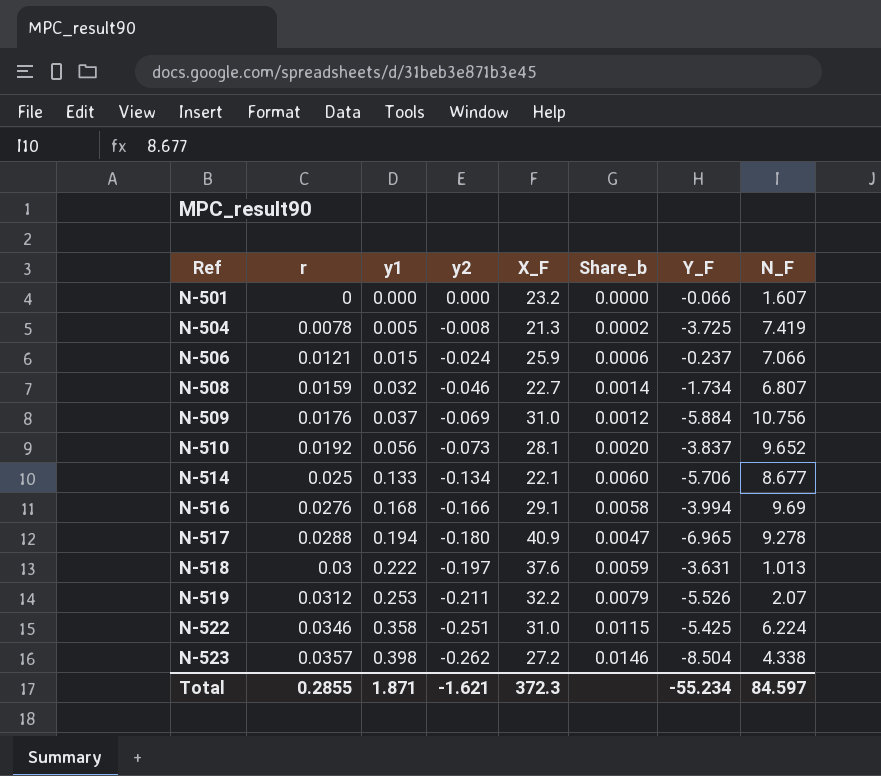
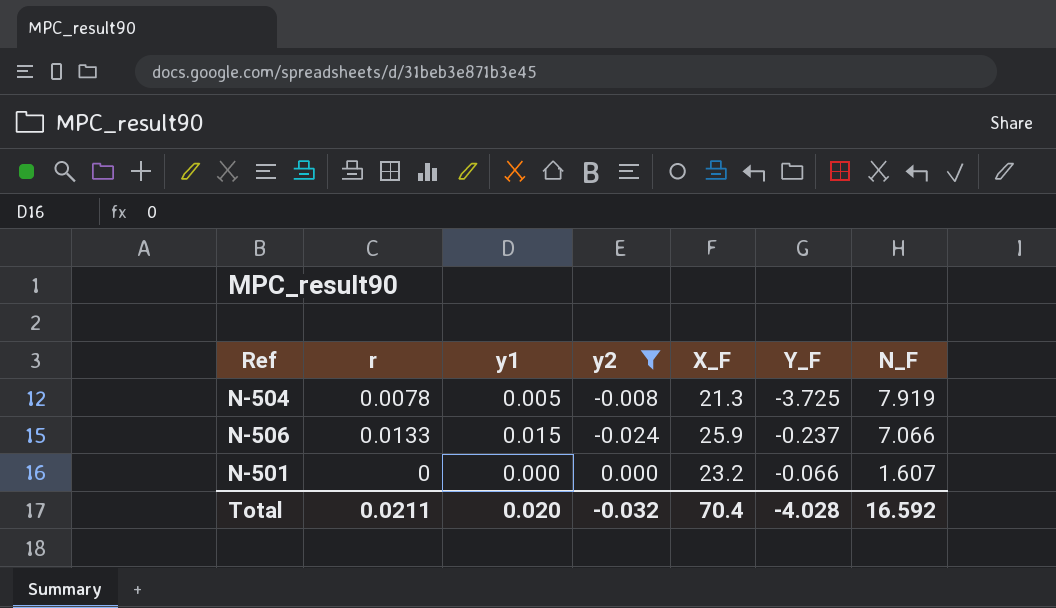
filter: none -> y2 >= -0.024
row order: Ref ascending -> Y_F ascending
column Share_b | formula: [y1] / [X_F] -> none
N-504 | N_F: 7.419 -> 7.919
N-506 | r: 0.0121 -> 0.0133
Total | r: 0.2855 -> 0.0211
Total | y1: 1.871 -> 0.020
Total | y2: -1.621 -> -0.032
Total | X_F: 372.3 -> 70.4
Total | Y_F: -55.234 -> -4.028
Total | N_F: 84.597 -> 16.592

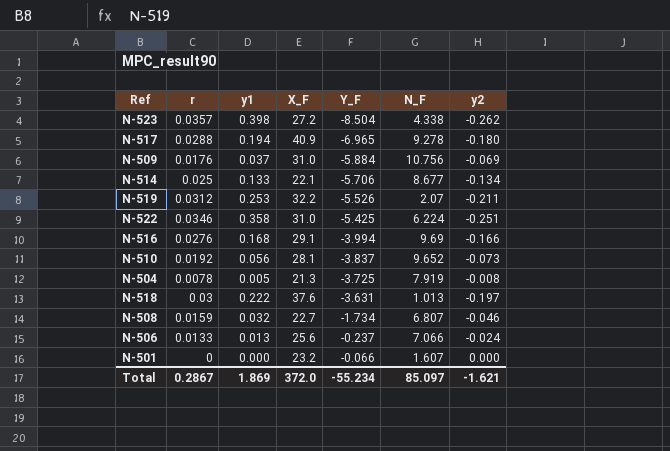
filter: y2 >= -0.024 -> none
column y2 | position: 4 -> 7
N-506 | y1: 0.015 -> 0.013
N-506 | X_F: 25.9 -> 25.6
Total | r: 0.0211 -> 0.2867
Total | y1: 0.020 -> 1.869
Total | X_F: 70.4 -> 372.0
Total | Y_F: -4.028 -> -55.234
Total | N_F: 16.592 -> 85.097
Total | y2: -0.032 -> -1.621

